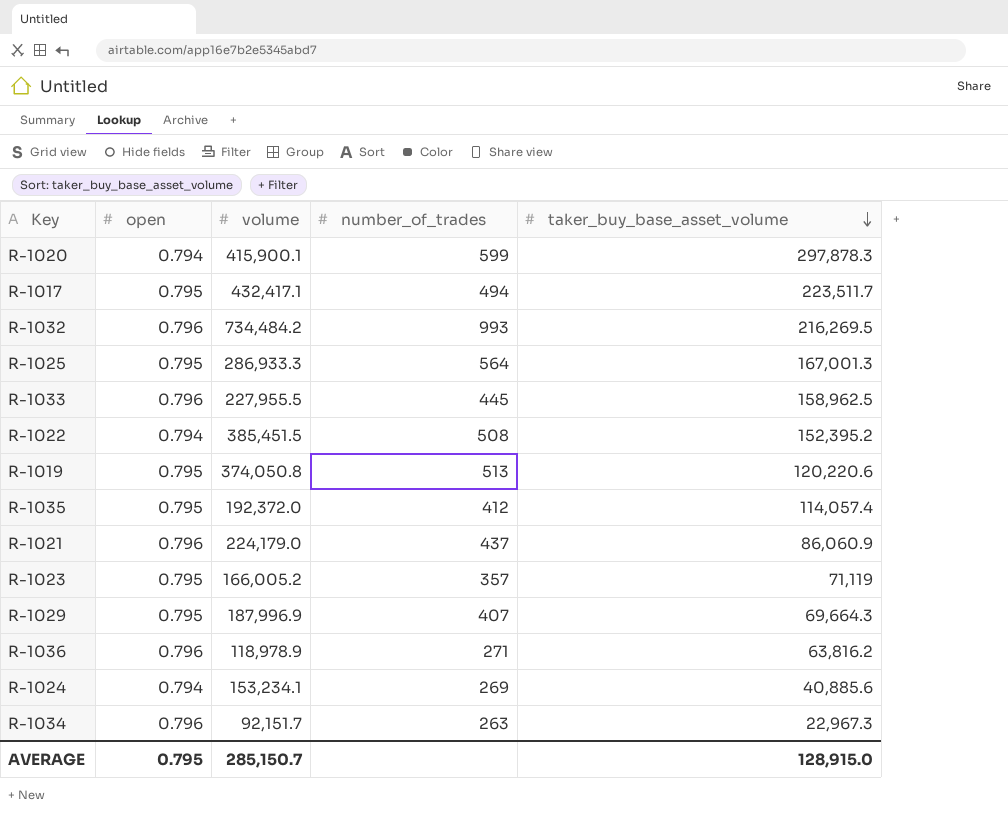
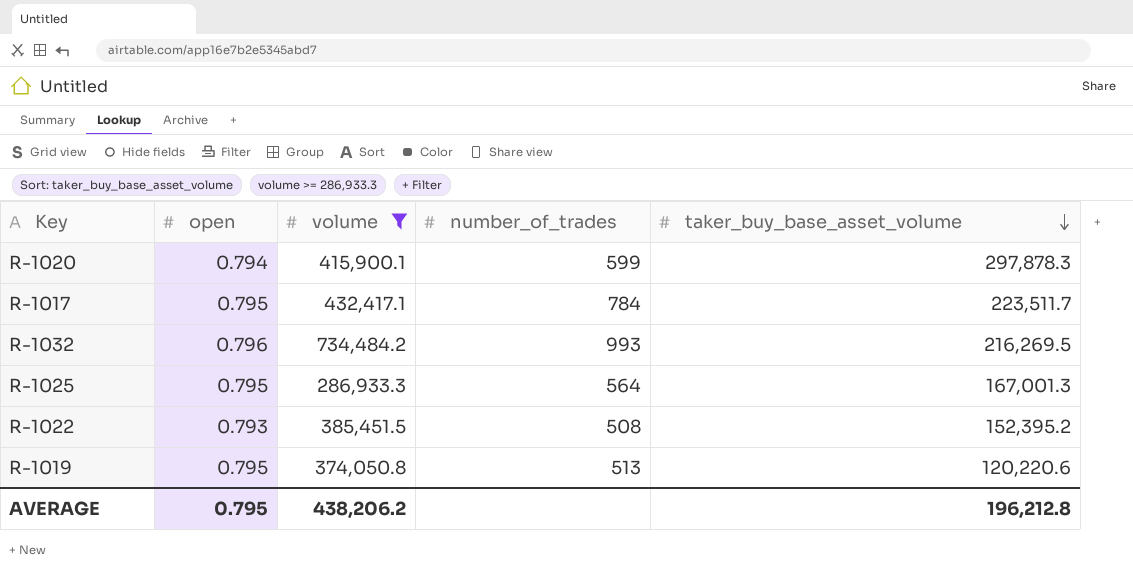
filter: none -> volume >= 286,933.3
R-1017 | number_of_trades: 494 -> 784
R-1022 | open: 0.794 -> 0.793
AVERAGE | volume: 285,150.7 -> 438,206.2
AVERAGE | taker_buy_base_asset_volume: 128,915.0 -> 196,212.8

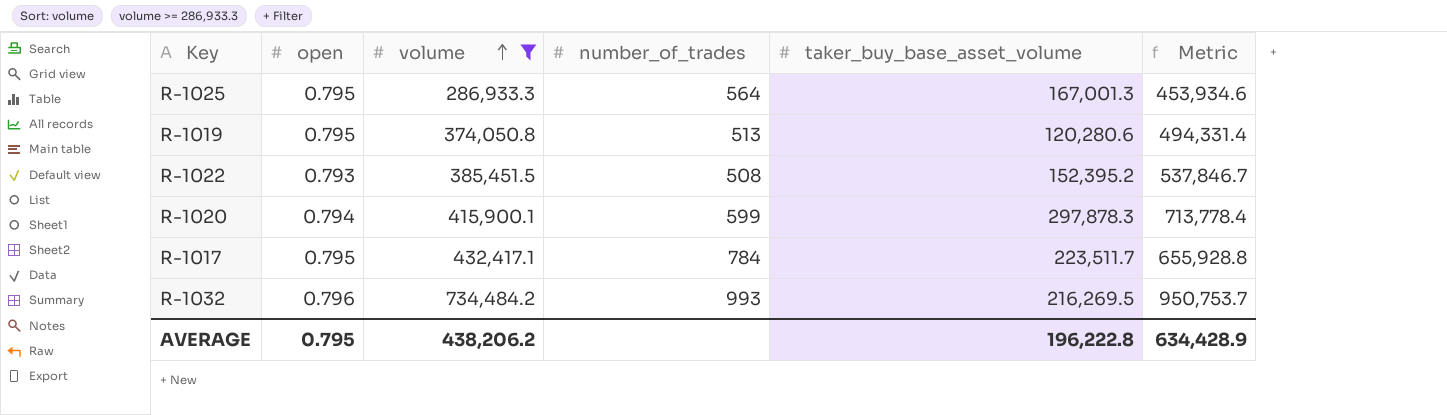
row order: taker_buy_base_asset_volume descending -> volume ascending
column Metric | formula: none -> [volume] + [taker_buy_base_asset_volume]
R-1019 | taker_buy_base_asset_volume: 120,220.6 -> 120,280.6
AVERAGE | taker_buy_base_asset_volume: 196,212.8 -> 196,222.8

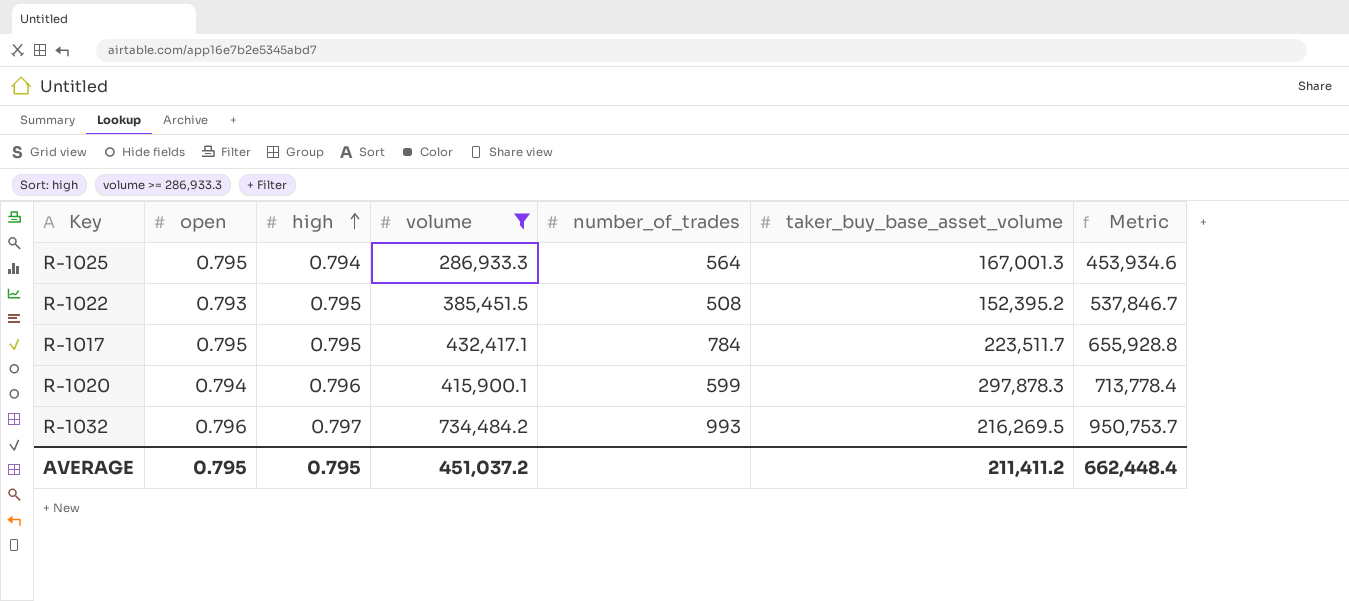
row order: volume ascending -> high ascending
column high | position: none -> 3
row R-1019: 0.795 | 374,050.8 | 513 | 120,280.6 | 494,331.4 -> none
AVERAGE | volume: 438,206.2 -> 451,037.2
AVERAGE | taker_buy_base_asset_volume: 196,222.8 -> 211,411.2
AVERAGE | Metric: 634,428.9 -> 662,448.4

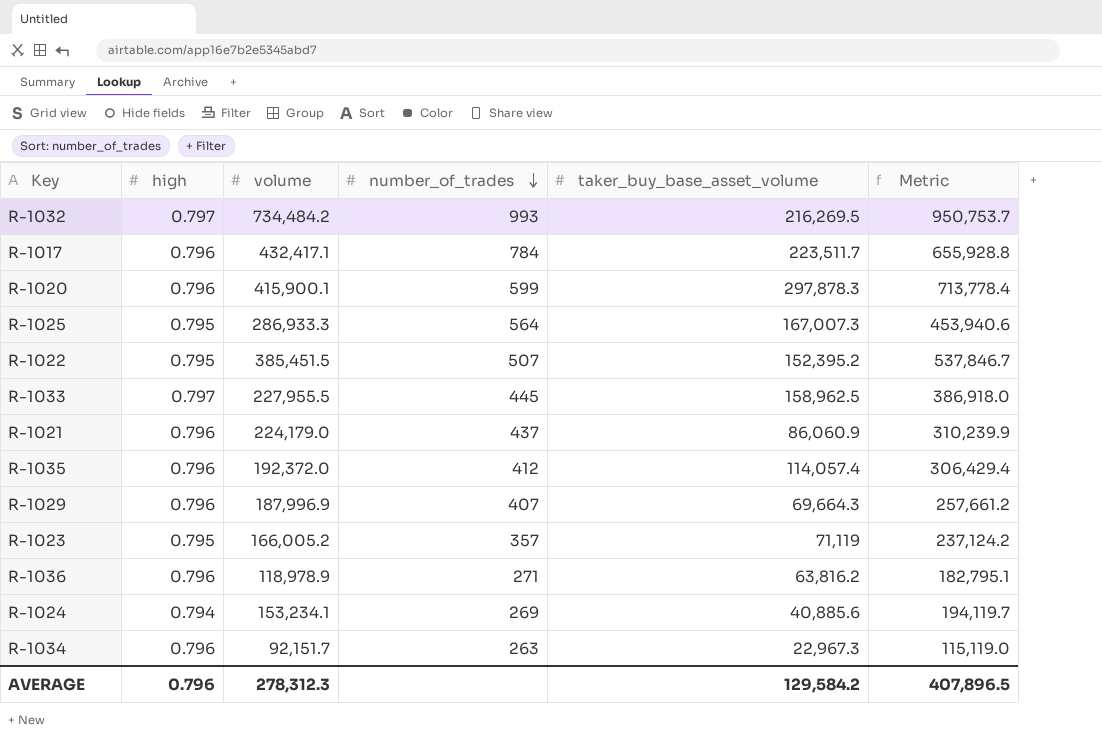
filter: volume >= 286,933.3 -> none
row order: high ascending -> number_of_trades descending
column open | position: 2 -> none
R-1017 | high: 0.795 -> 0.796
R-1025 | high: 0.794 -> 0.795
R-1025 | taker_buy_base_asset_volume: 167,001.3 -> 167,007.3
R-1025 | Metric: 453,934.6 -> 453,940.6
R-1022 | number_of_trades: 508 -> 507
AVERAGE | high: 0.795 -> 0.796
AVERAGE | volume: 451,037.2 -> 278,312.3
AVERAGE | taker_buy_base_asset_volume: 211,411.2 -> 129,584.2
AVERAGE | Metric: 662,448.4 -> 407,896.5

